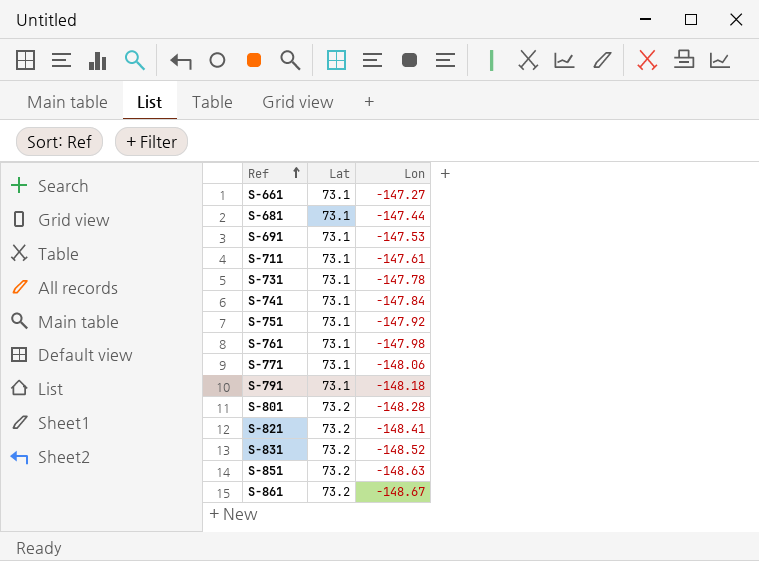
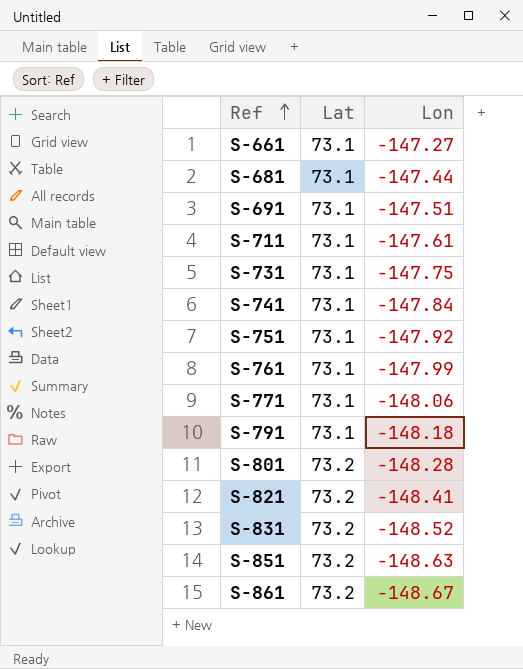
S-691 | Lon: -147.53 -> -147.51
S-731 | Lon: -147.78 -> -147.75
S-761 | Lon: -147.98 -> -147.99

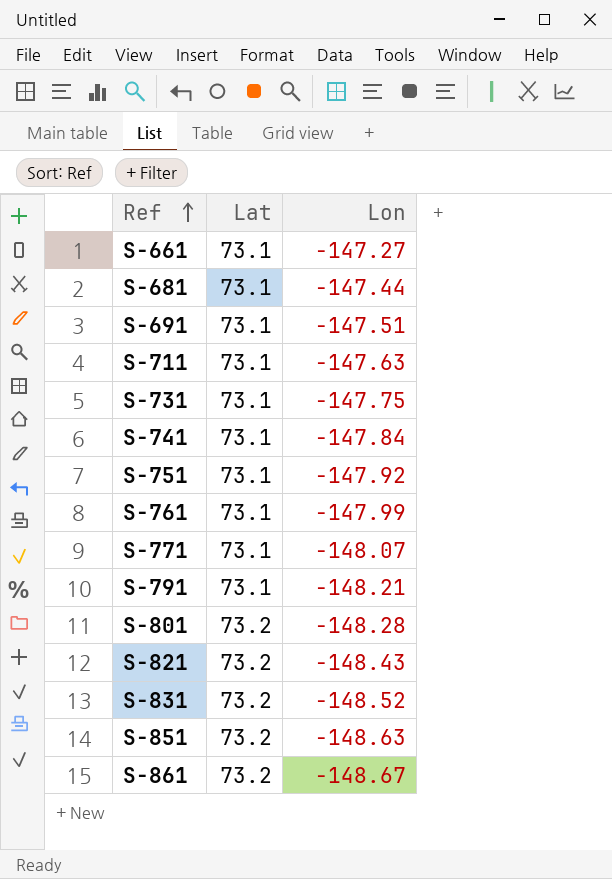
S-711 | Lon: -147.61 -> -147.63
S-771 | Lon: -148.06 -> -148.07
S-791 | Lon: -148.18 -> -148.21
S-821 | Lon: -148.41 -> -148.43

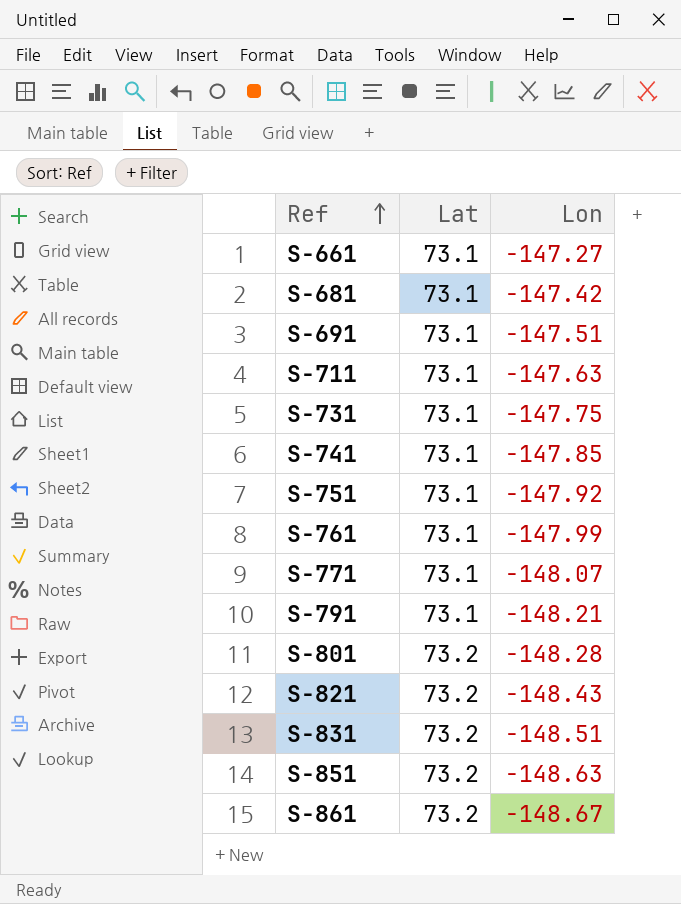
S-681 | Lon: -147.44 -> -147.42
S-741 | Lon: -147.84 -> -147.85
S-831 | Lon: -148.52 -> -148.51

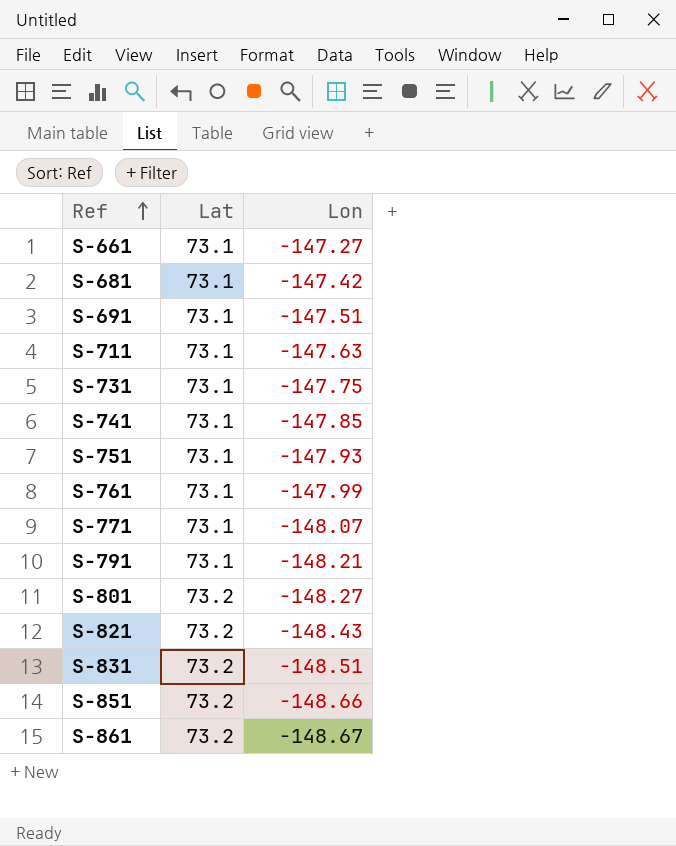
S-751 | Lon: -147.92 -> -147.93
S-801 | Lon: -148.28 -> -148.27
S-851 | Lon: -148.63 -> -148.66

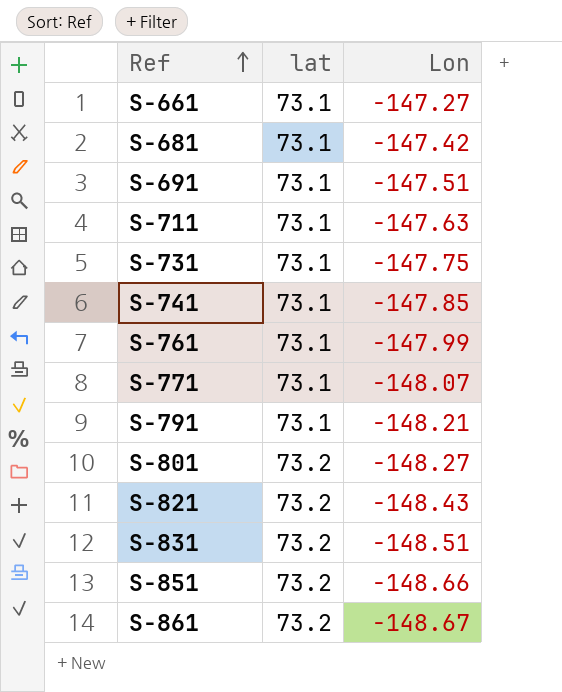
column name: Lat -> lat
row S-751: 73.1 | -147.93 -> none

